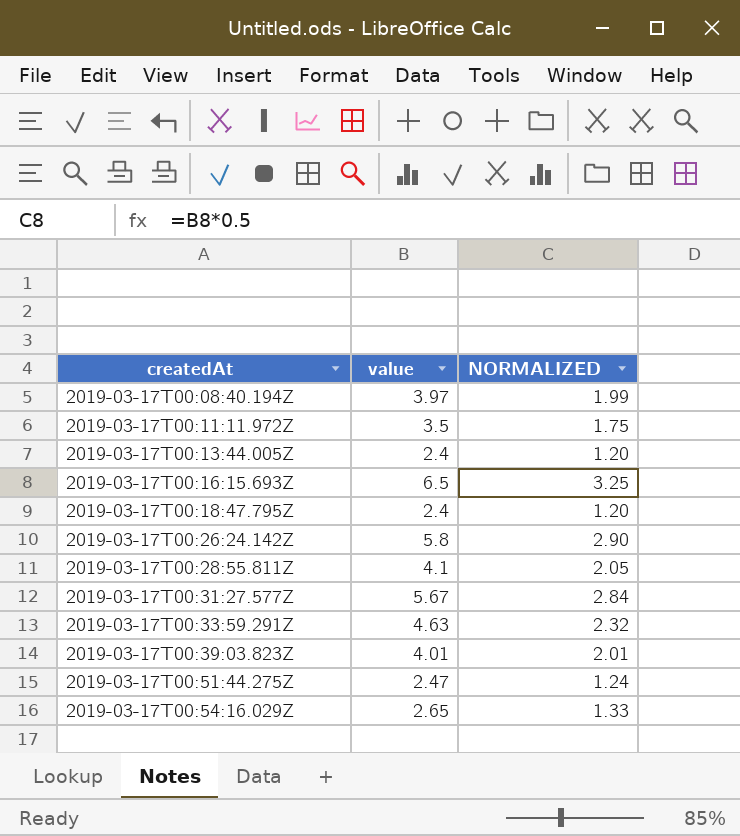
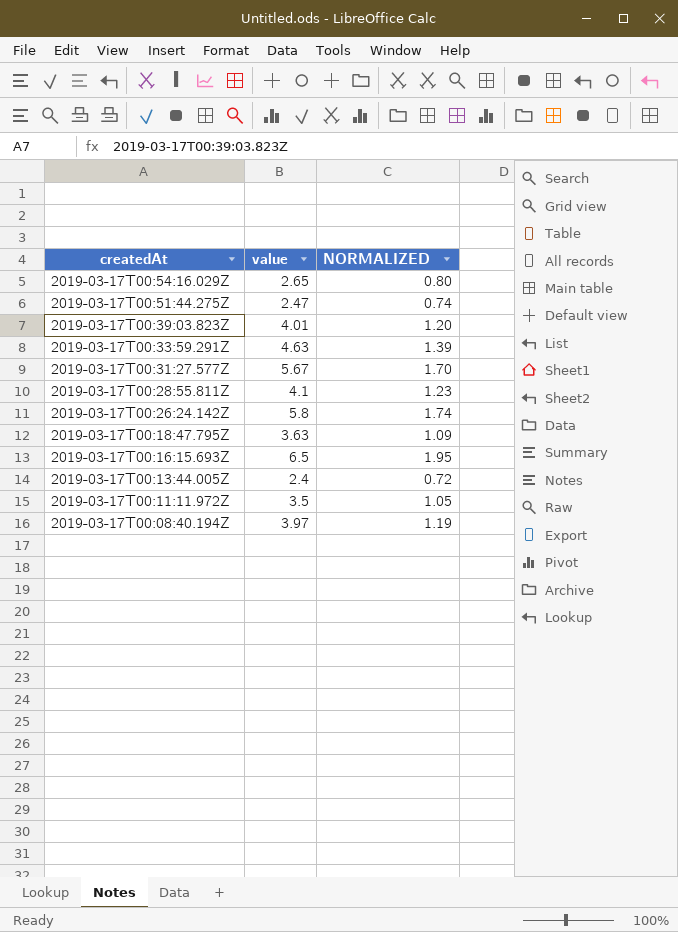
row order: createdAt ascending -> createdAt descending
column NORMALIZED | formula: [value] * 0.5 -> [value] * 0.3
2019-03-17T00:18:47.795Z | value: 2.4 -> 3.63

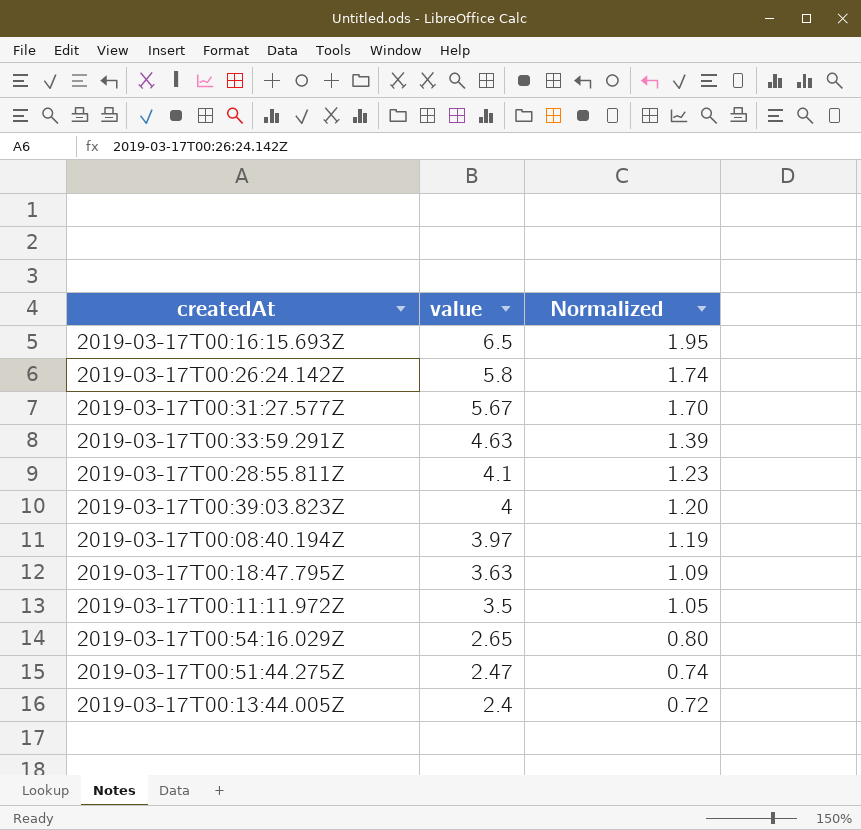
row order: createdAt descending -> value descending
column name: NORMALIZED -> Normalized
2019-03-17T00:39:03.823Z | value: 4.01 -> 4

